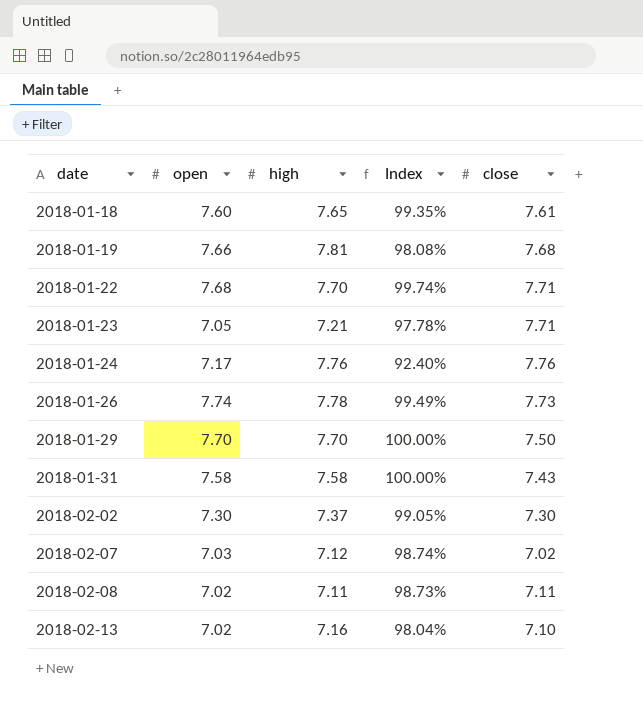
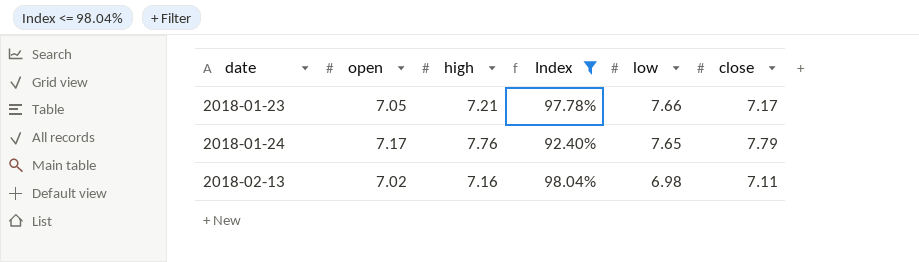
filter: none -> Index <= 98.04%
column low | position: none -> 5
2018-01-23 | close: 7.71 -> 7.17
2018-01-24 | close: 7.76 -> 7.79
2018-02-13 | close: 7.10 -> 7.11

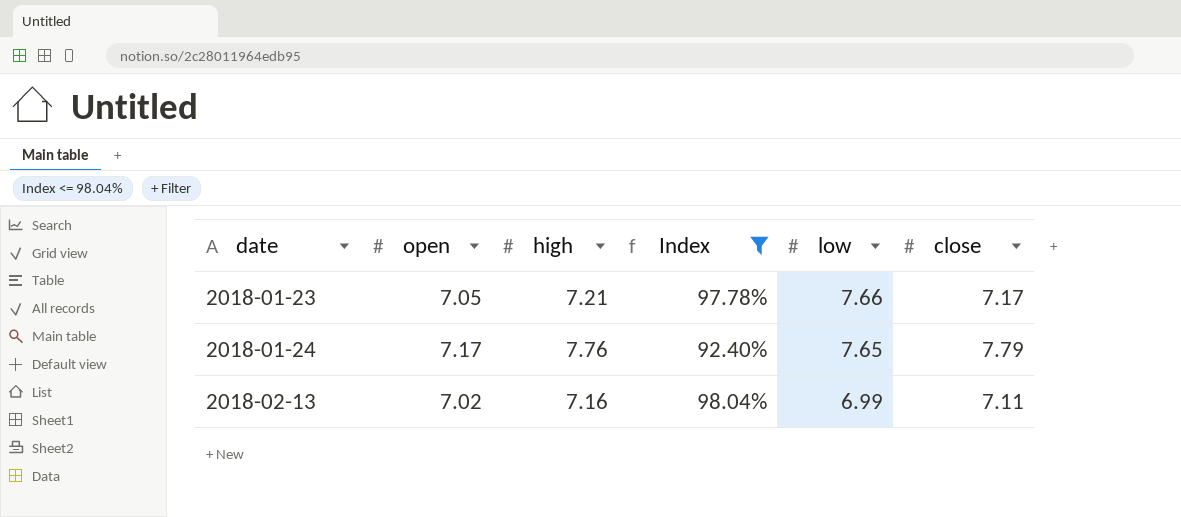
2018-02-13 | low: 6.98 -> 6.99

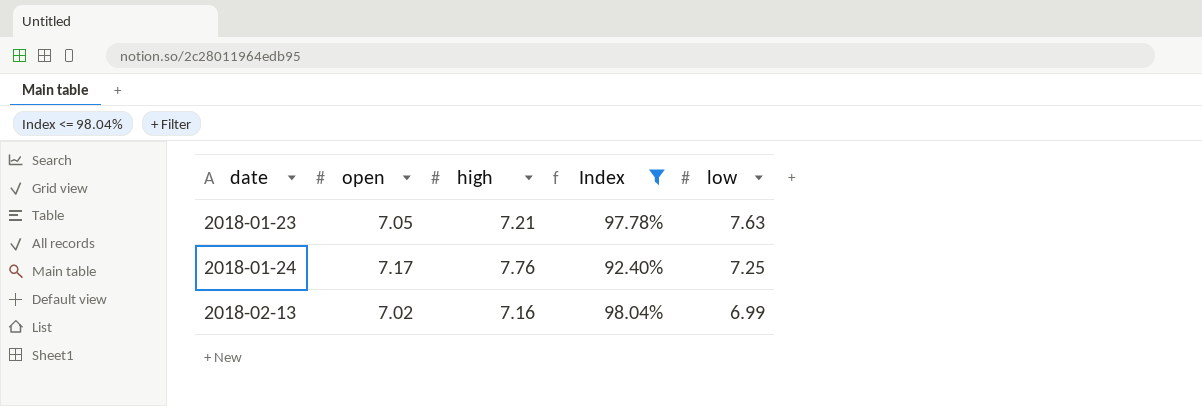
column close | position: 6 -> none
2018-01-23 | low: 7.66 -> 7.63
2018-01-24 | low: 7.65 -> 7.25

